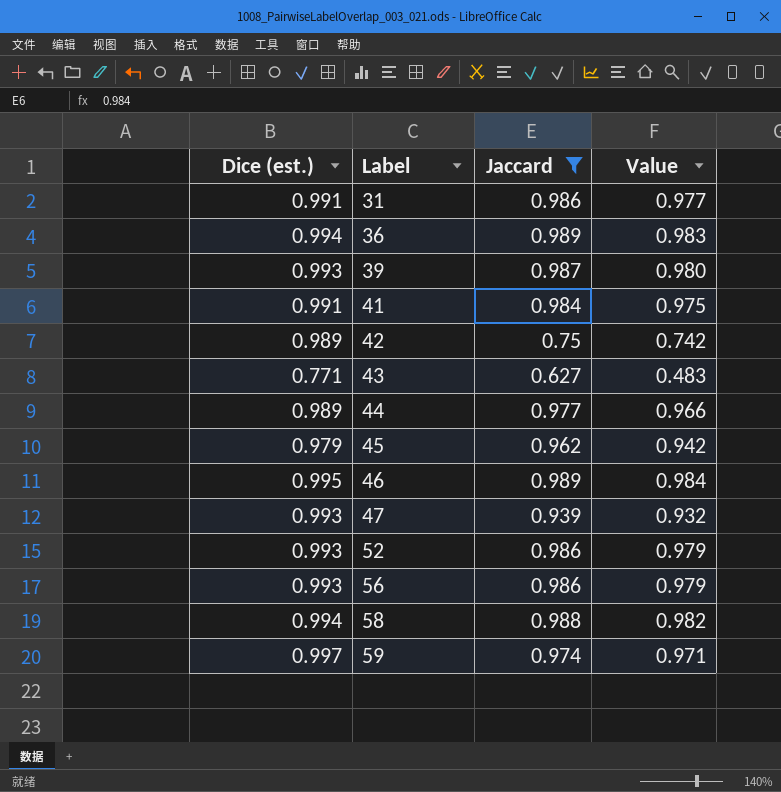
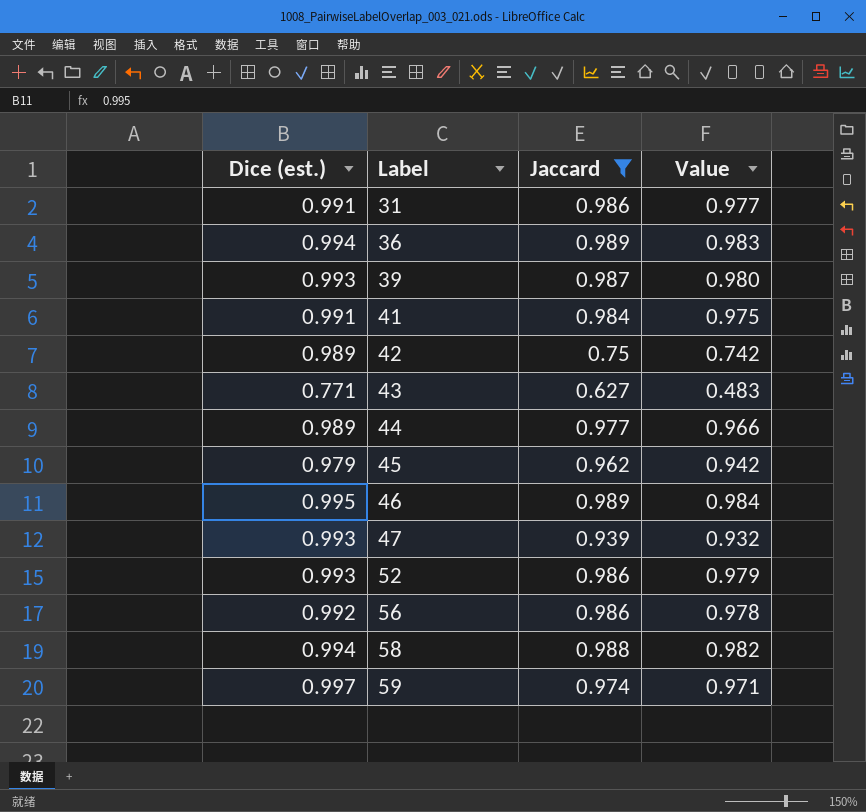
56 | Dice (est.): 0.993 -> 0.992
56 | Value: 0.979 -> 0.978

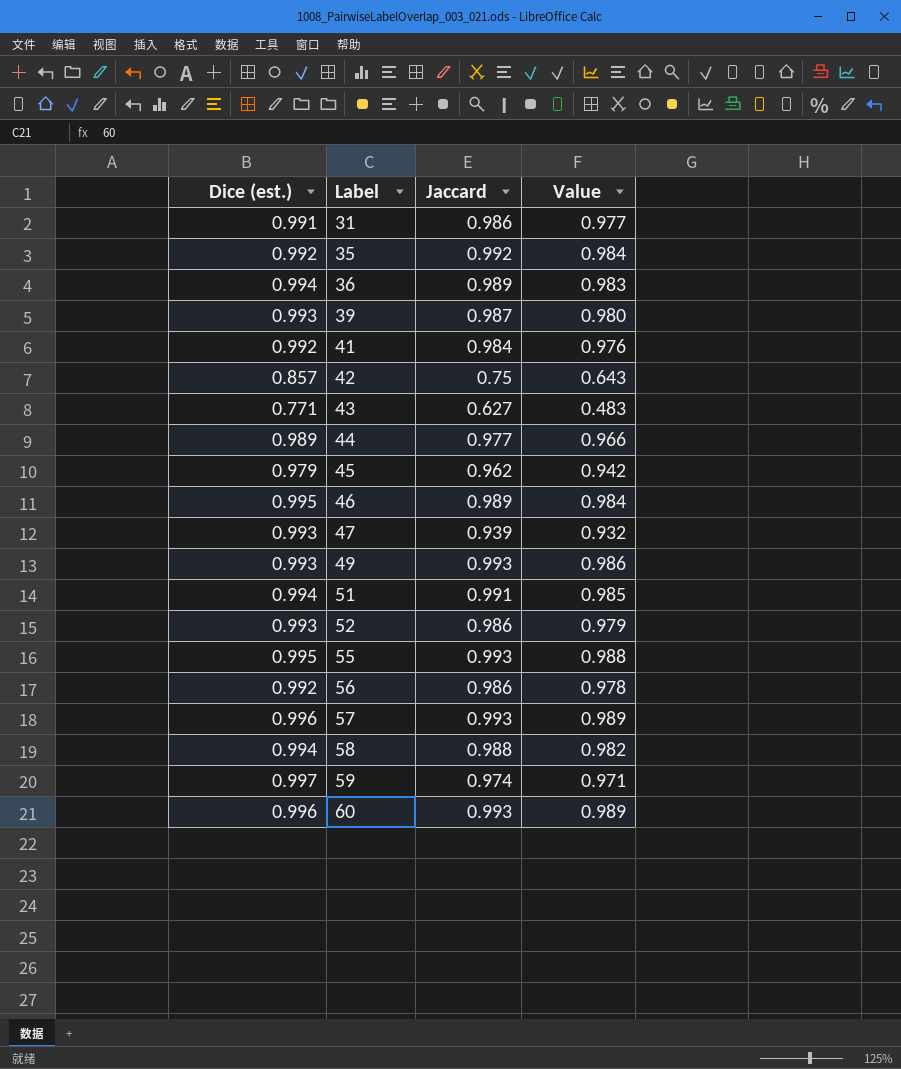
filter: Jaccard <= 0.989 -> none
41 | Dice (est.): 0.991 -> 0.992
41 | Value: 0.975 -> 0.976
42 | Dice (est.): 0.989 -> 0.857
42 | Value: 0.742 -> 0.643

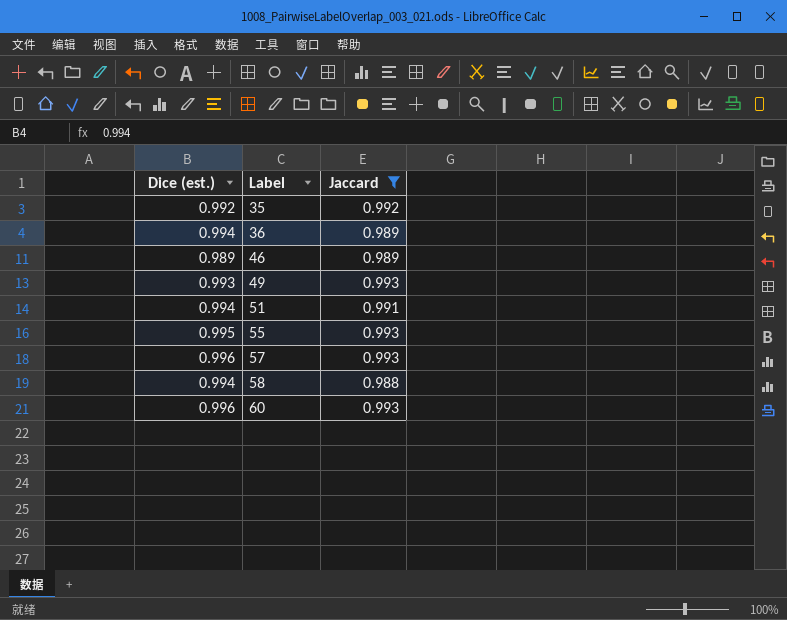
filter: none -> Jaccard >= 0.988
column Value | formula: [Dice (est.)] * [Jaccard] -> none
46 | Dice (est.): 0.995 -> 0.989

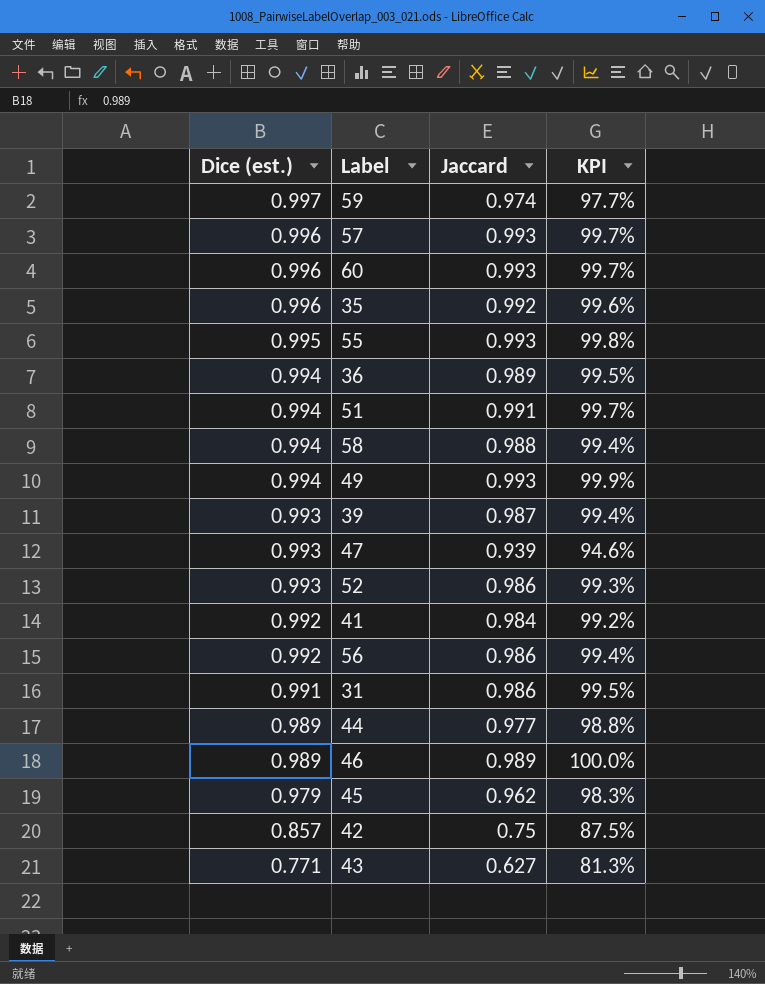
filter: Jaccard >= 0.988 -> none
row order: Label ascending -> Dice (est.) descending
column KPI | formula: none -> [Jaccard] / [Dice (est.)]
35 | Dice (est.): 0.992 -> 0.996
49 | Dice (est.): 0.993 -> 0.994

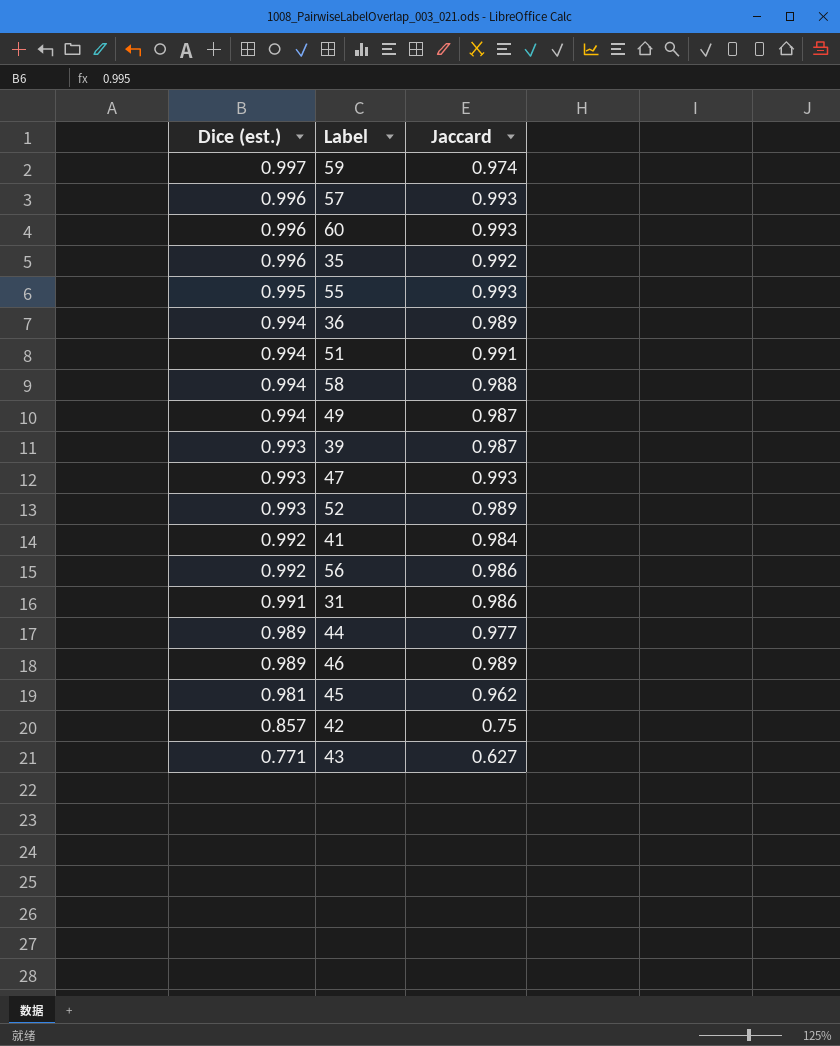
column KPI | formula: [Jaccard] / [Dice (est.)] -> none
49 | Jaccard: 0.993 -> 0.987
47 | Jaccard: 0.939 -> 0.993
52 | Jaccard: 0.986 -> 0.989
45 | Dice (est.): 0.979 -> 0.981

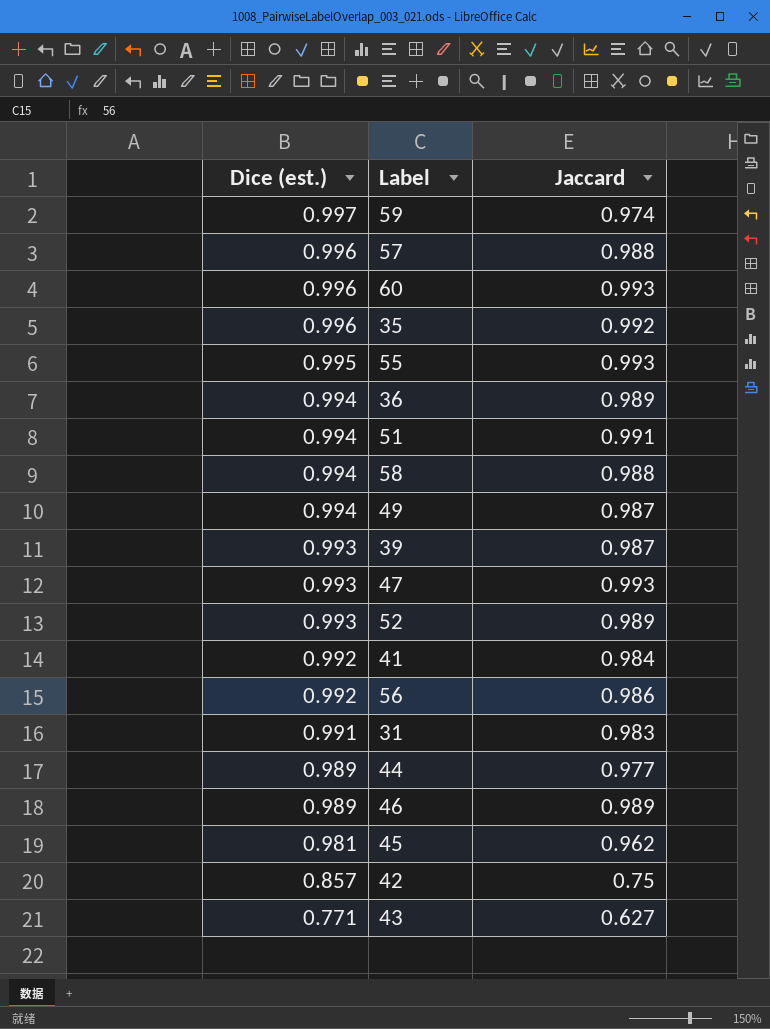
57 | Jaccard: 0.993 -> 0.988
31 | Jaccard: 0.986 -> 0.983

